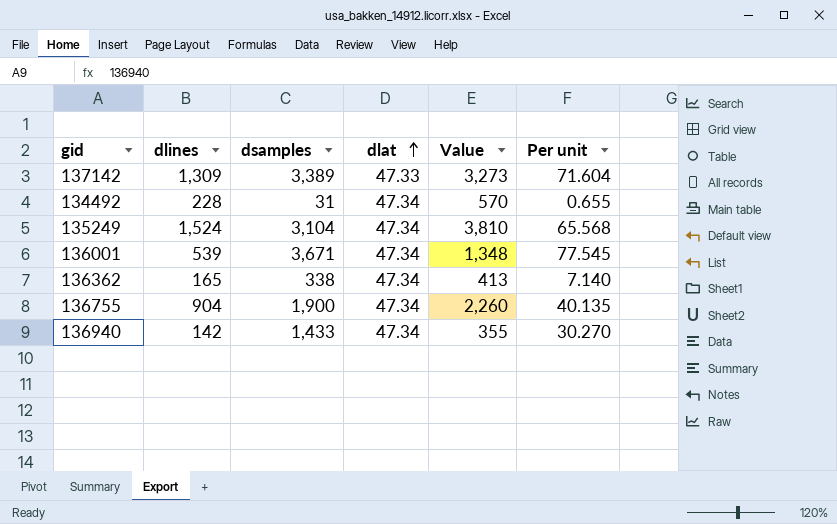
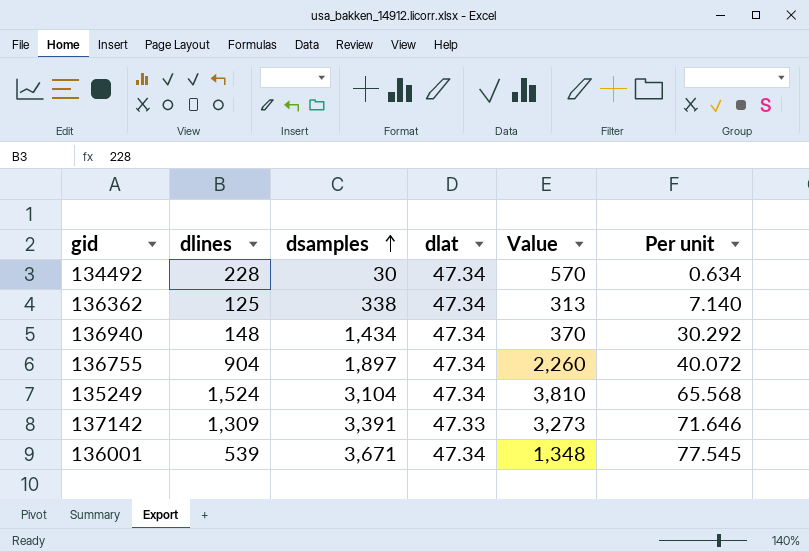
row order: dlat ascending -> dsamples ascending
134492 | dsamples: 31 -> 30
134492 | Per unit: 0.655 -> 0.634
136362 | dlines: 165 -> 125
136362 | Value: 413 -> 313
136940 | dlines: 142 -> 148
136940 | dsamples: 1,433 -> 1,434
136940 | Value: 355 -> 370
136940 | Per unit: 30.270 -> 30.292
136755 | dsamples: 1,900 -> 1,897
136755 | Per unit: 40.135 -> 40.072
137142 | dsamples: 3,389 -> 3,391
137142 | Per unit: 71.604 -> 71.646

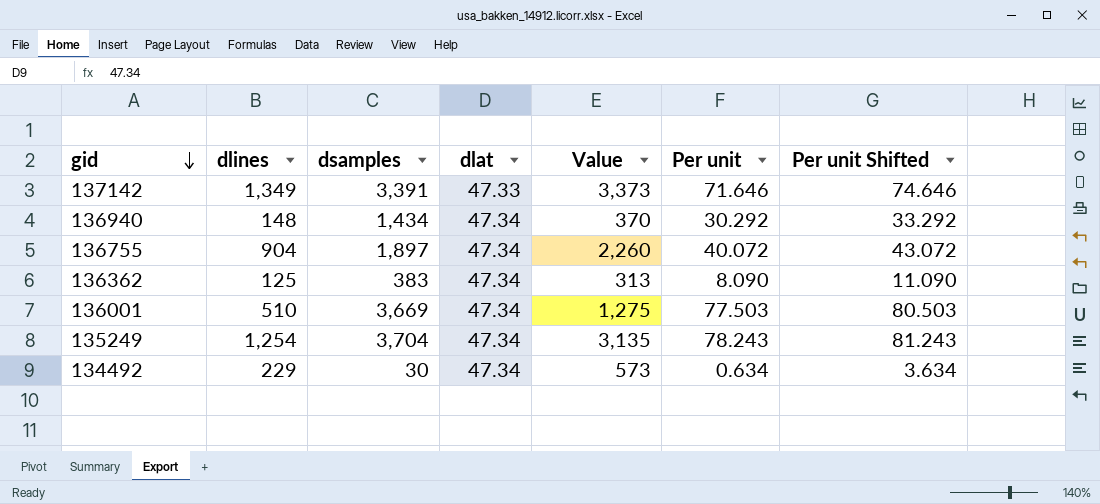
row order: dsamples ascending -> gid descending
column Per unit Shifted | formula: none -> [Per unit] + 3
137142 | dlines: 1,309 -> 1,349
137142 | Value: 3,273 -> 3,373
136362 | dsamples: 338 -> 383
136362 | Per unit: 7.140 -> 8.090
136001 | dlines: 539 -> 510
136001 | dsamples: 3,671 -> 3,669
136001 | Value: 1,348 -> 1,275
136001 | Per unit: 77.545 -> 77.503
135249 | dlines: 1,524 -> 1,254
135249 | dsamples: 3,104 -> 3,704
135249 | Value: 3,810 -> 3,135
135249 | Per unit: 65.568 -> 78.243
134492 | dlines: 228 -> 229
134492 | Value: 570 -> 573

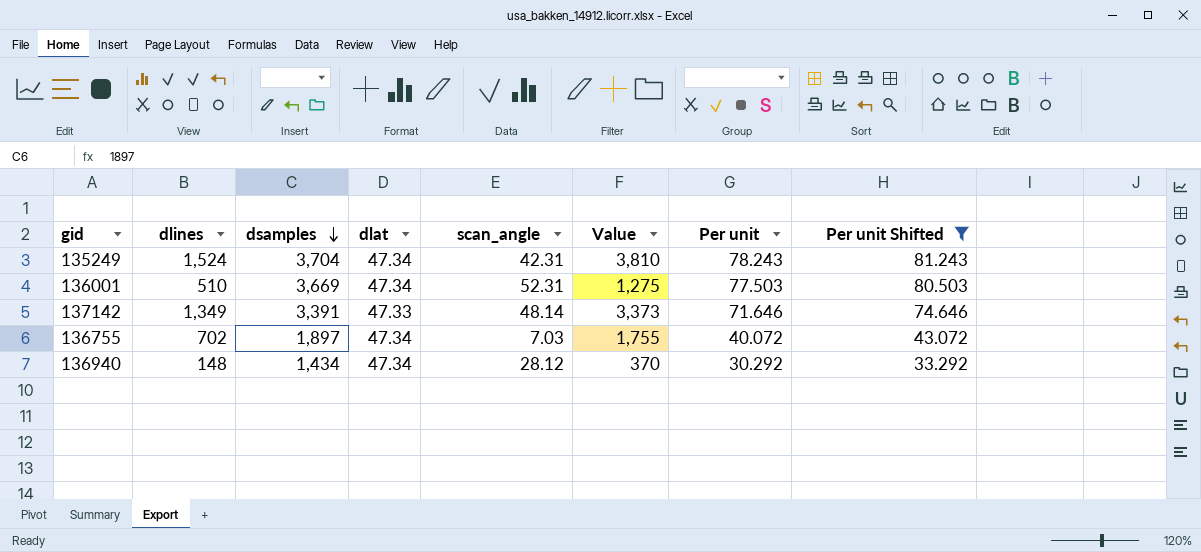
filter: none -> Per unit Shifted >= 33.292
row order: gid descending -> dsamples descending
column scan_angle | position: none -> 5
135249 | dlines: 1,254 -> 1,524
135249 | Value: 3,135 -> 3,810
136755 | dlines: 904 -> 702
136755 | Value: 2,260 -> 1,755

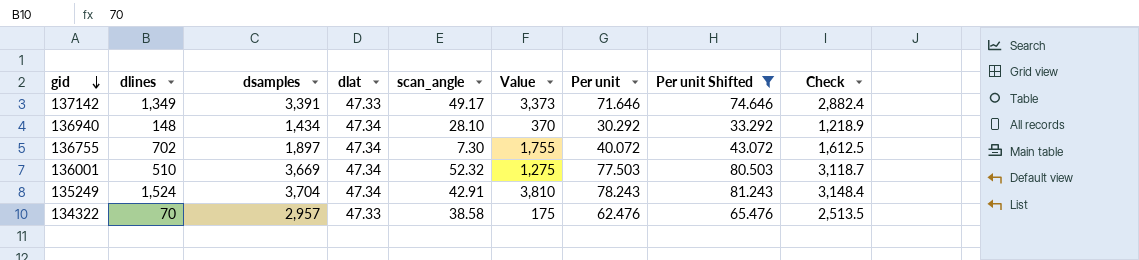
row order: dsamples descending -> gid descending
column Check | formula: none -> [dsamples] * 0.85
137142 | scan_angle: 48.14 -> 49.17
136940 | scan_angle: 28.12 -> 28.10
136755 | scan_angle: 7.03 -> 7.30
136001 | scan_angle: 52.31 -> 52.32
135249 | scan_angle: 42.31 -> 42.91
row 134322: none -> 70 | 2,957 | 47.33 | 38.58 | 175 | 62.476 | 65.476 | 2,513.5

